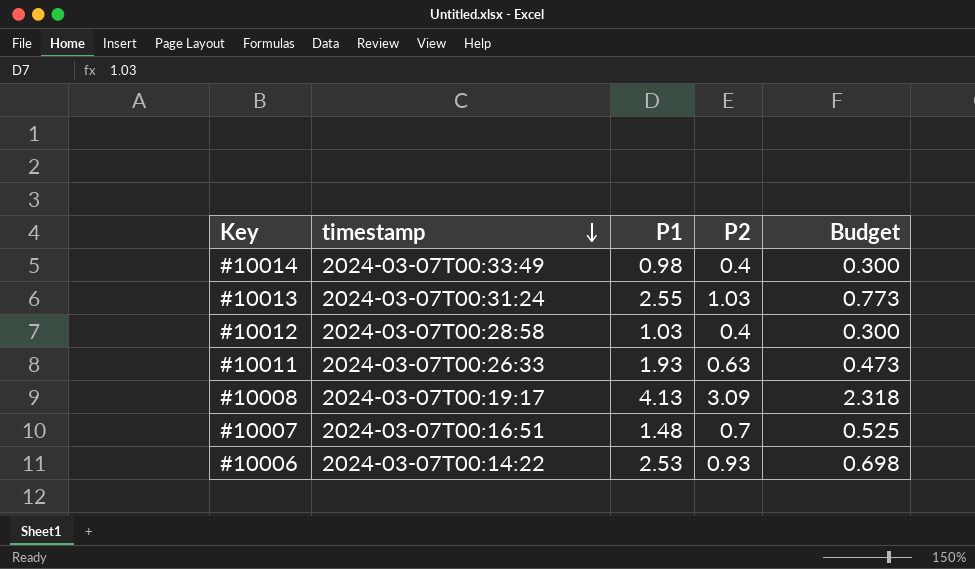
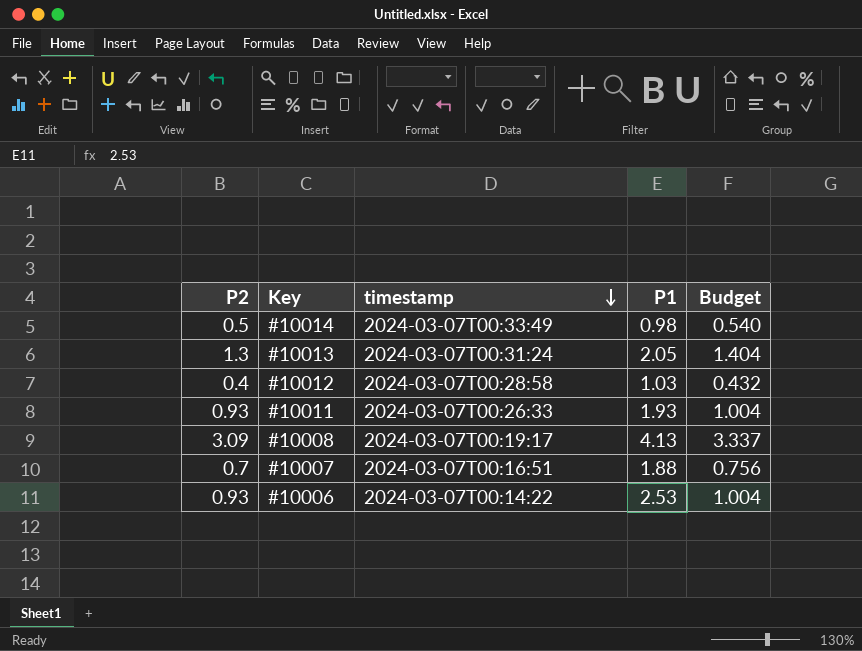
column P2 | position: 4 -> 1
column Budget | formula: [P2] * 0.75 -> [P2] * 1.08
#10014 | P2: 0.4 -> 0.5
#10013 | P2: 1.03 -> 1.3
#10013 | P1: 2.55 -> 2.05
#10011 | P2: 0.63 -> 0.93
#10007 | P1: 1.48 -> 1.88

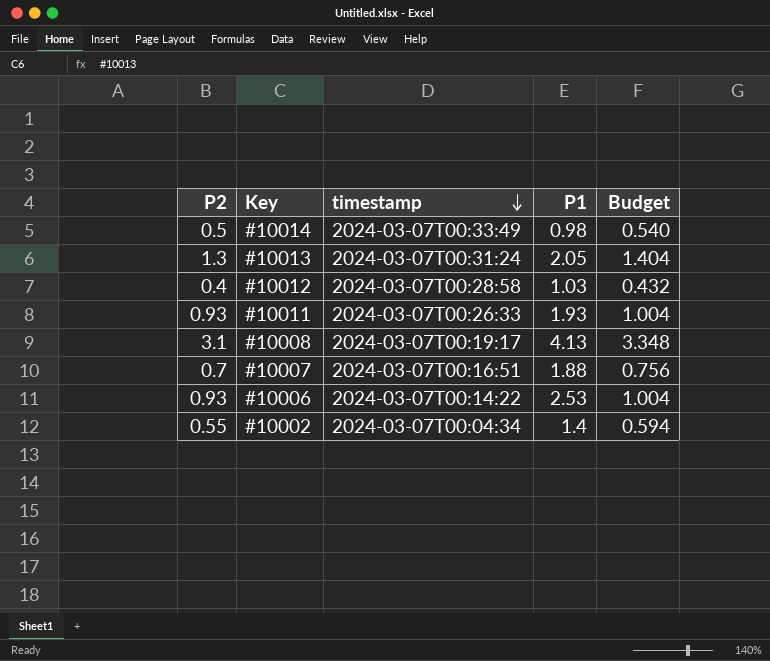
#10008 | P2: 3.09 -> 3.1
#10008 | Budget: 3.337 -> 3.348
row #10002: none -> 0.55 | 2024-03-07T00:04:34 | 1.4 | 0.594

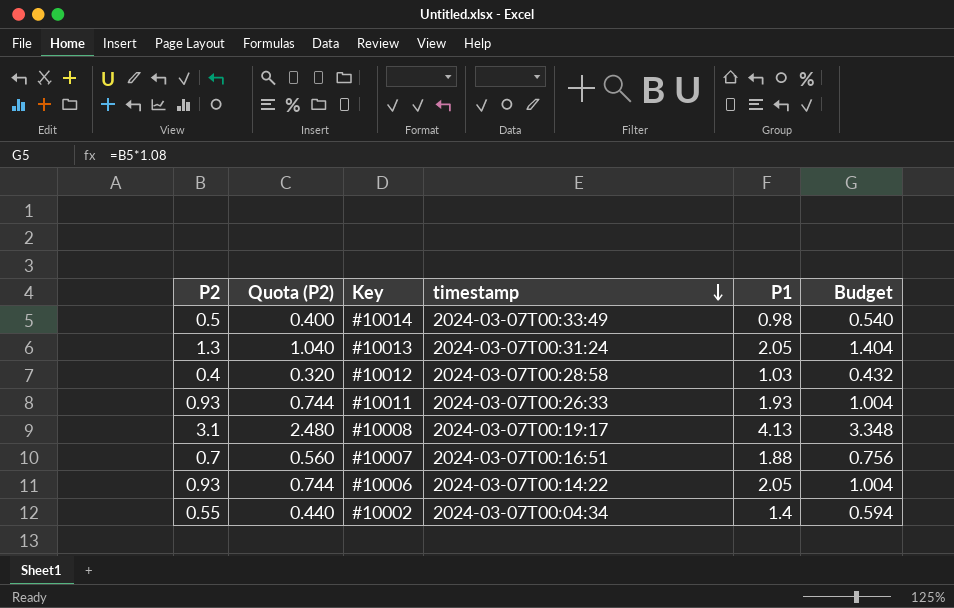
column Quota (P2) | formula: none -> [P2] * 0.8
#10006 | P1: 2.53 -> 2.05

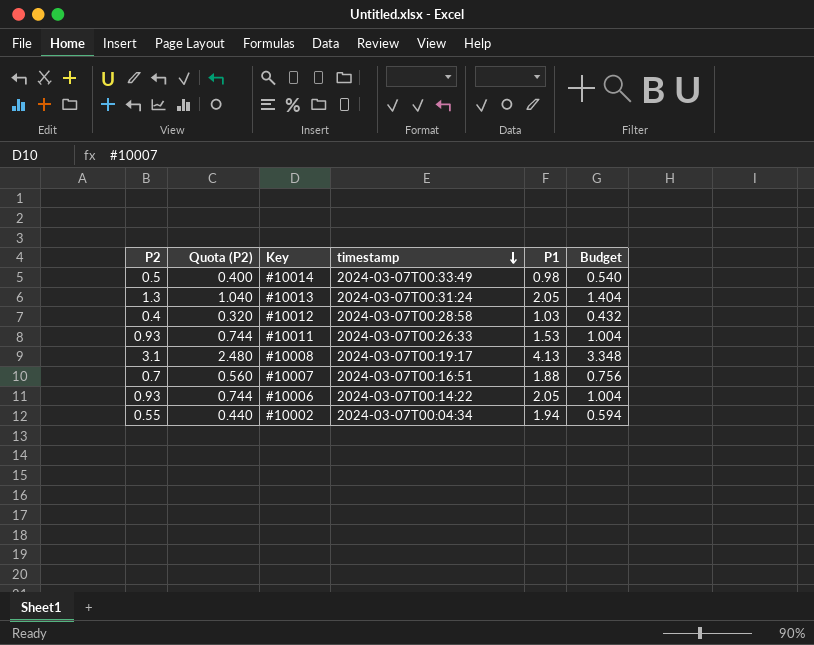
#10011 | P1: 1.93 -> 1.53
#10002 | P1: 1.4 -> 1.94

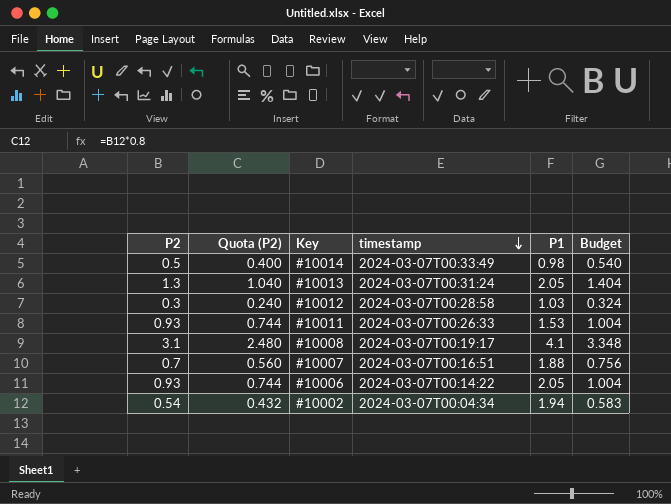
#10012 | P2: 0.4 -> 0.3
#10012 | Quota (P2): 0.320 -> 0.240
#10012 | Budget: 0.432 -> 0.324
#10008 | P1: 4.13 -> 4.1
#10002 | P2: 0.55 -> 0.54
#10002 | Quota (P2): 0.440 -> 0.432
#10002 | Budget: 0.594 -> 0.583

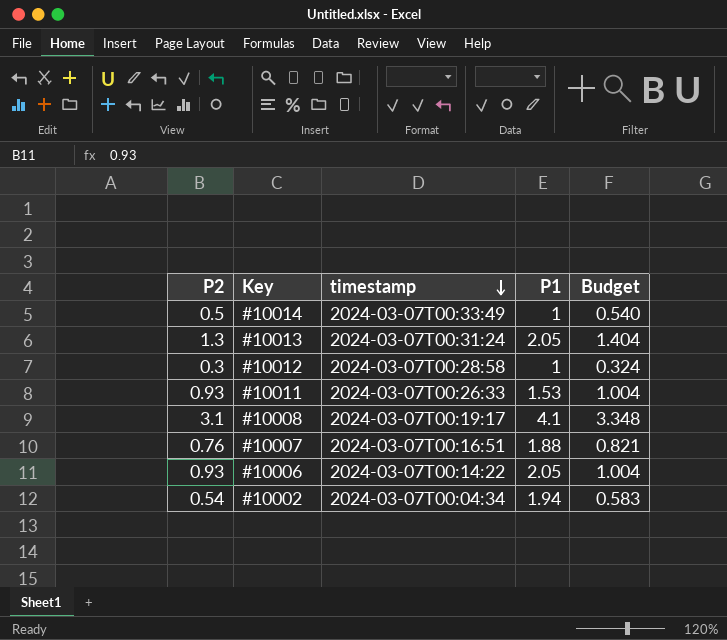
column Quota (P2) | formula: [P2] * 0.8 -> none
#10014 | P1: 0.98 -> 1
#10012 | P1: 1.03 -> 1
#10007 | P2: 0.7 -> 0.76
#10007 | Budget: 0.756 -> 0.821

